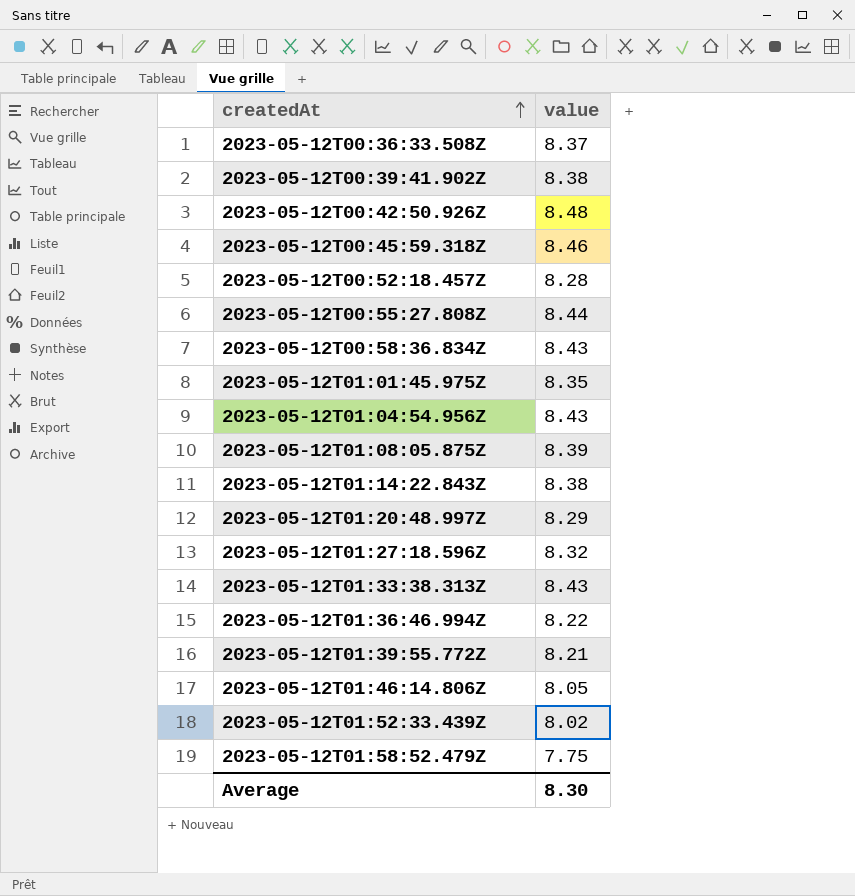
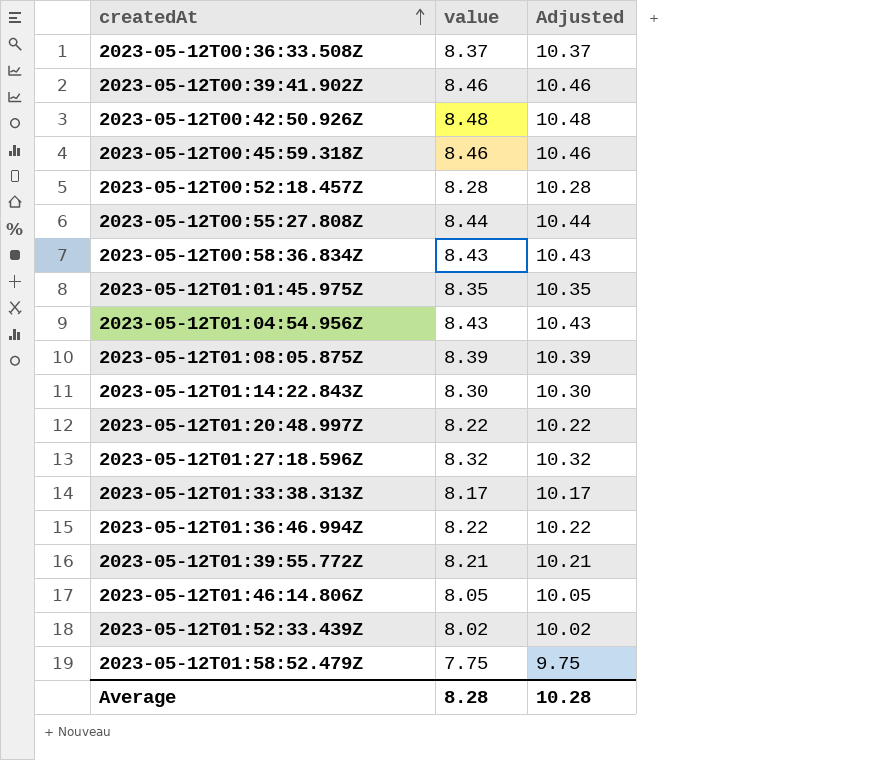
column Adjusted | formula: none -> [value] + 2
2023-05-12T00:39:41.902Z | value: 8.38 -> 8.46
2023-05-12T01:14:22.843Z | value: 8.38 -> 8.30
2023-05-12T01:20:48.997Z | value: 8.29 -> 8.22
2023-05-12T01:33:38.313Z | value: 8.43 -> 8.17
Average | value: 8.30 -> 8.28

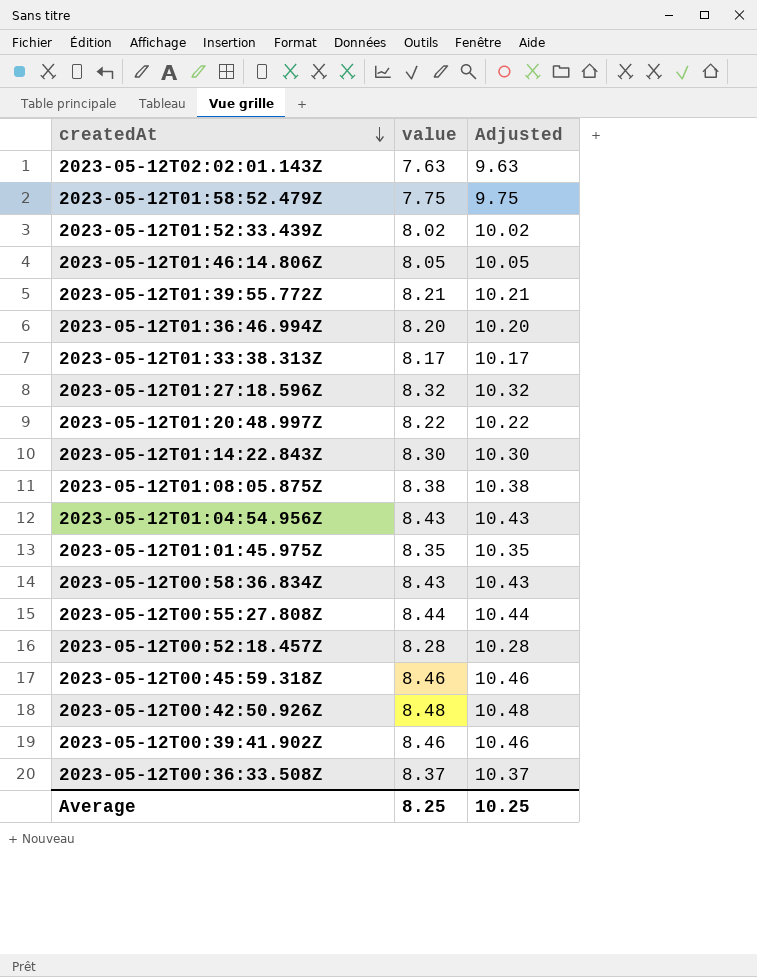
row order: createdAt ascending -> createdAt descending
row 2023-05-12T02:02:01.143Z: none -> 7.63 | 9.63
2023-05-12T01:36:46.994Z | value: 8.22 -> 8.20
2023-05-12T01:36:46.994Z | Adjusted: 10.22 -> 10.20
2023-05-12T01:08:05.875Z | value: 8.39 -> 8.38
2023-05-12T01:08:05.875Z | Adjusted: 10.39 -> 10.38
Average | value: 8.28 -> 8.25
Average | Adjusted: 10.28 -> 10.25

